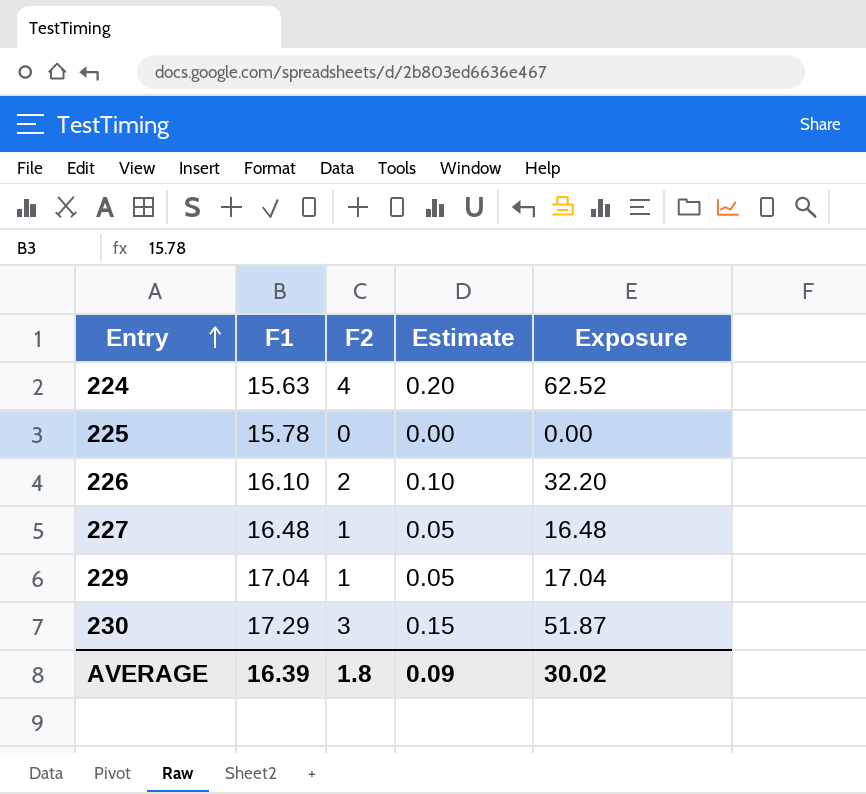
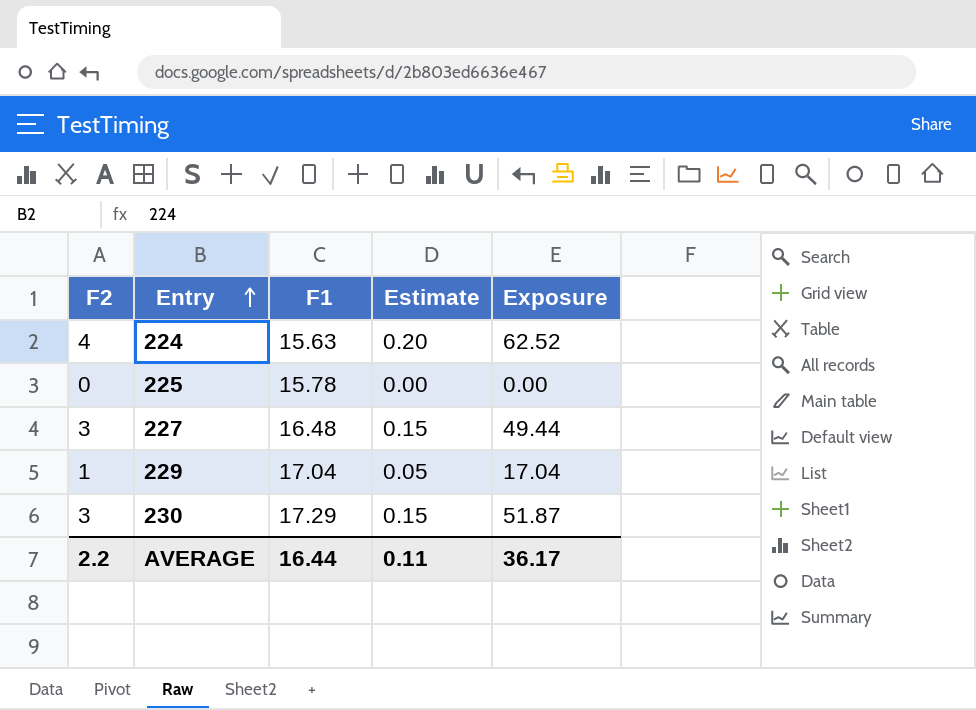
column F2 | position: 3 -> 1
row 226: 16.10 | 2 | 0.10 | 32.20 -> none
227 | F2: 1 -> 3
227 | Estimate: 0.05 -> 0.15
227 | Exposure: 16.48 -> 49.44
AVERAGE | F2: 1.8 -> 2.2
AVERAGE | F1: 16.39 -> 16.44
AVERAGE | Estimate: 0.09 -> 0.11
AVERAGE | Exposure: 30.02 -> 36.17

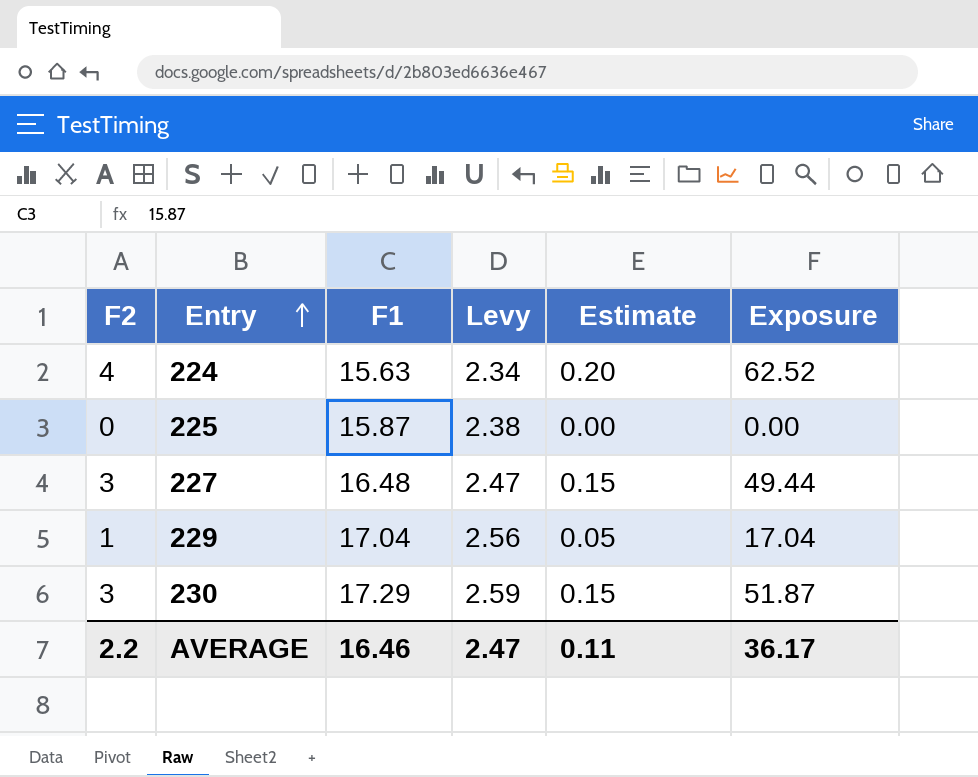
column Levy | formula: none -> [F1] * 0.15
225 | F1: 15.78 -> 15.87
AVERAGE | F1: 16.44 -> 16.46

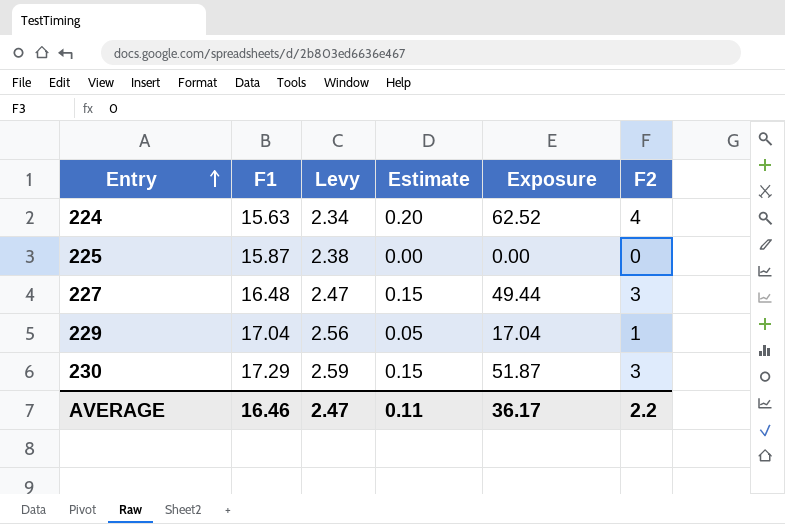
column F2 | position: 1 -> 6

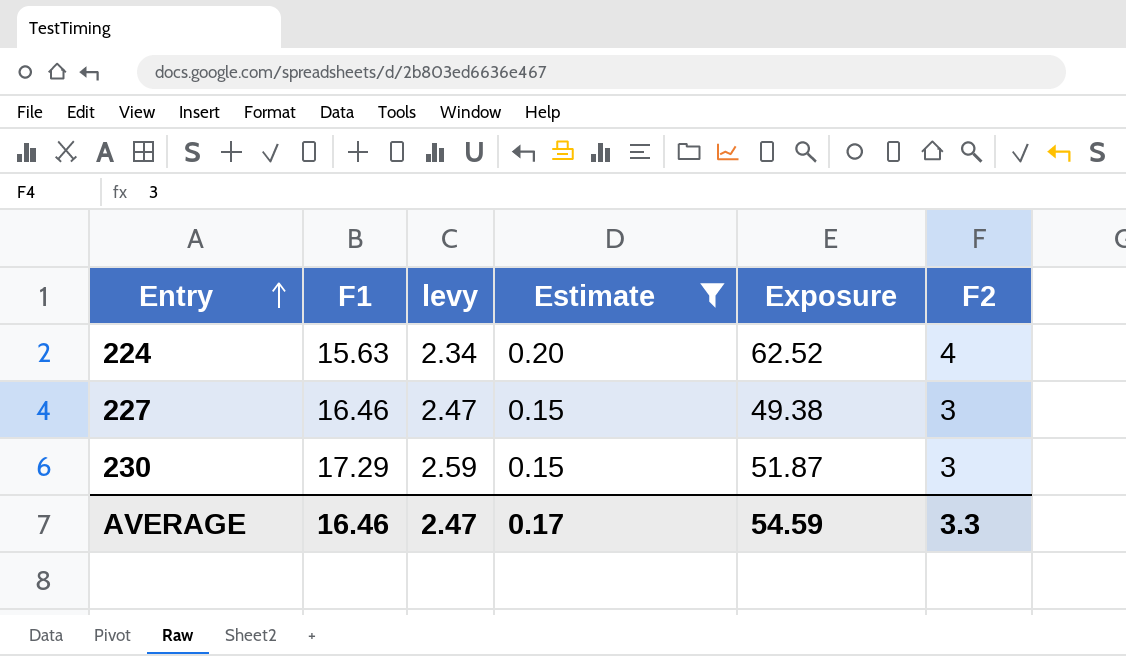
filter: none -> Estimate >= 0.15
column name: Levy -> levy
227 | F1: 16.48 -> 16.46
227 | Exposure: 49.44 -> 49.38
AVERAGE | Estimate: 0.11 -> 0.17
AVERAGE | Exposure: 36.17 -> 54.59
AVERAGE | F2: 2.2 -> 3.3

